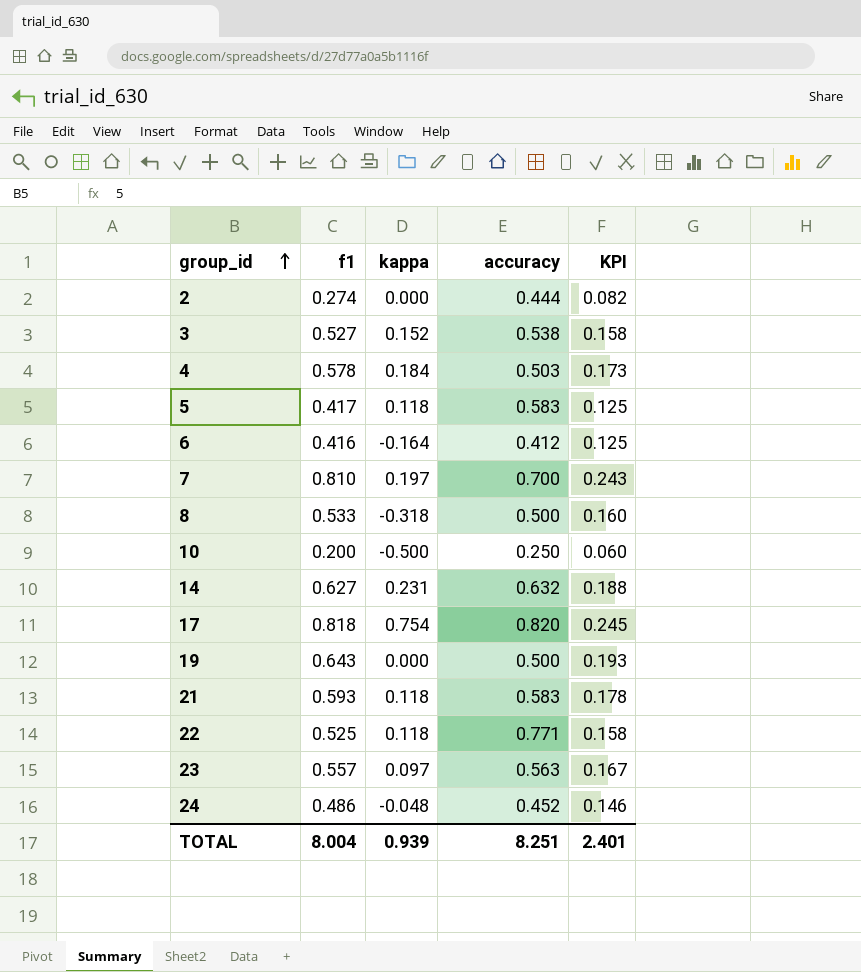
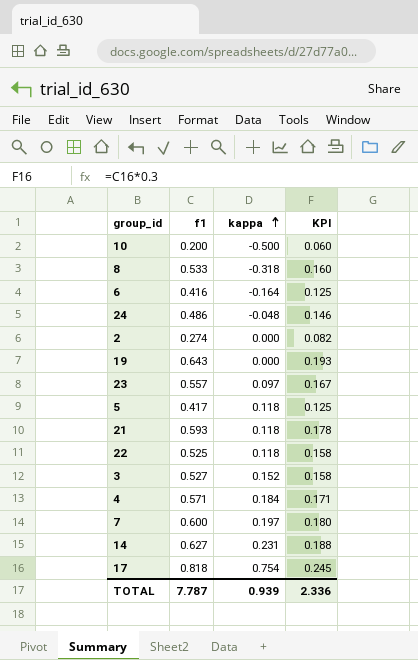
row order: group_id ascending -> kappa ascending
column accuracy | position: 4 -> none
4 | f1: 0.578 -> 0.571
4 | KPI: 0.173 -> 0.171
7 | f1: 0.810 -> 0.600
7 | KPI: 0.243 -> 0.180
TOTAL | f1: 8.004 -> 7.787
TOTAL | KPI: 2.401 -> 2.336

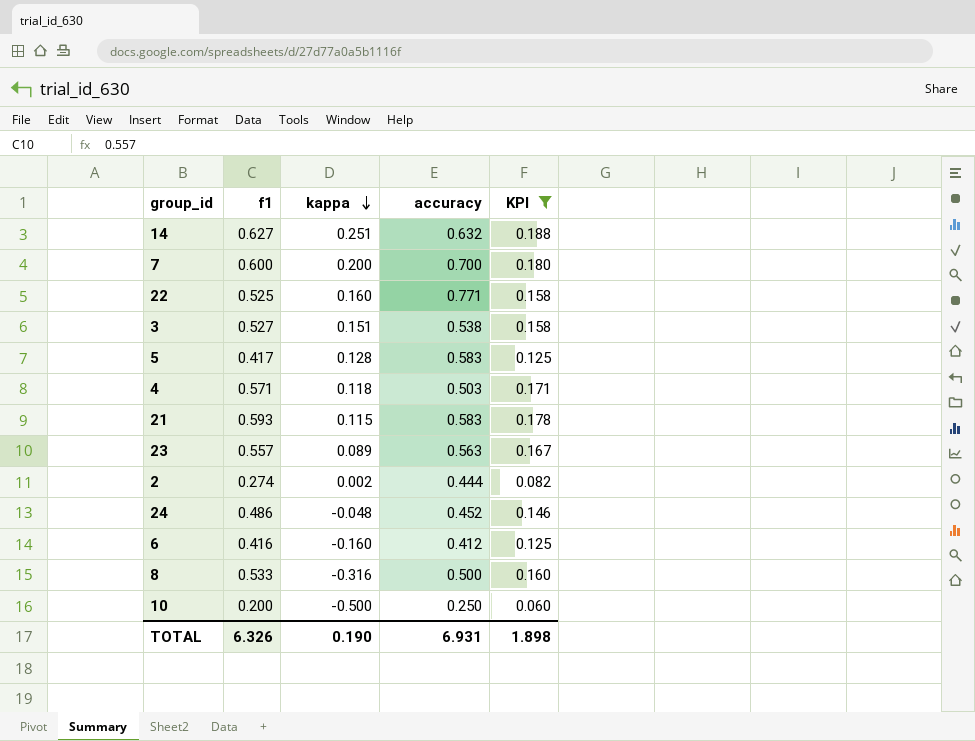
filter: none -> KPI <= 0.188
row order: kappa ascending -> kappa descending
column accuracy | position: none -> 4
14 | kappa: 0.231 -> 0.251
7 | kappa: 0.197 -> 0.200
22 | kappa: 0.118 -> 0.160
3 | kappa: 0.152 -> 0.151
5 | kappa: 0.118 -> 0.128
4 | kappa: 0.184 -> 0.118
21 | kappa: 0.118 -> 0.115
23 | kappa: 0.097 -> 0.089
2 | kappa: 0.000 -> 0.002
6 | kappa: -0.164 -> -0.160
8 | kappa: -0.318 -> -0.316
TOTAL | f1: 7.787 -> 6.326
TOTAL | kappa: 0.939 -> 0.190
TOTAL | KPI: 2.336 -> 1.898

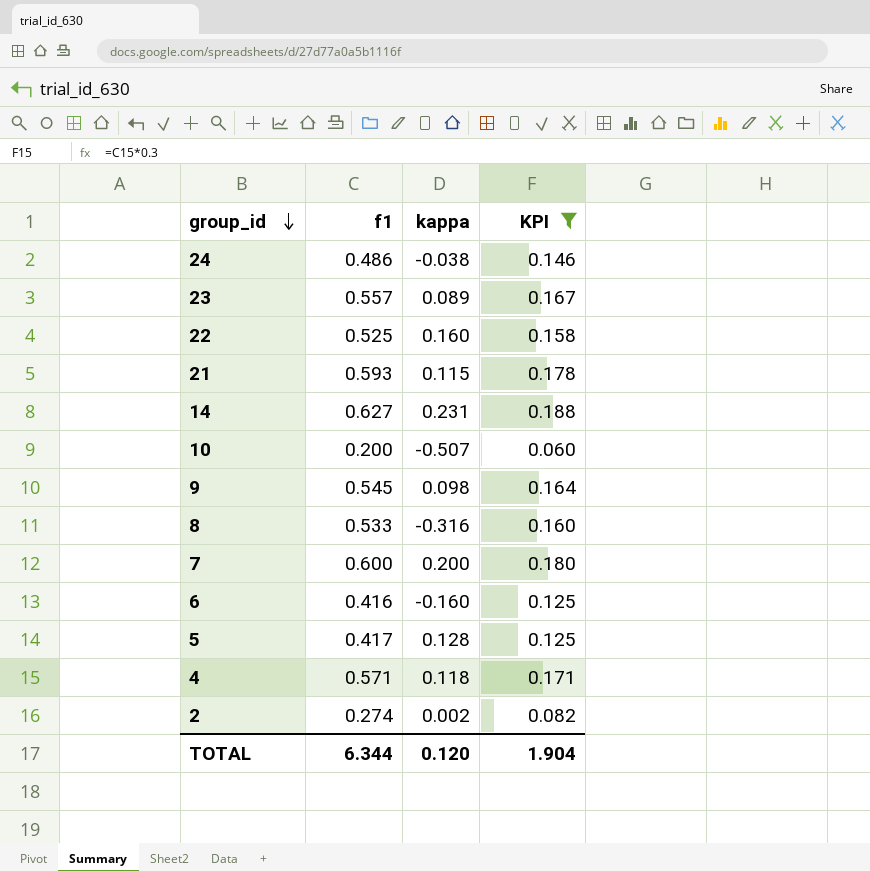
row order: kappa descending -> group_id descending
column accuracy | position: 4 -> none
row 3: 0.527 | 0.151 | 0.538 | 0.158 -> none
24 | kappa: -0.048 -> -0.038
14 | kappa: 0.251 -> 0.231
10 | kappa: -0.500 -> -0.507
row 9: none -> 0.545 | 0.098 | 0.164
TOTAL | f1: 6.326 -> 6.344
TOTAL | kappa: 0.190 -> 0.120
TOTAL | KPI: 1.898 -> 1.904

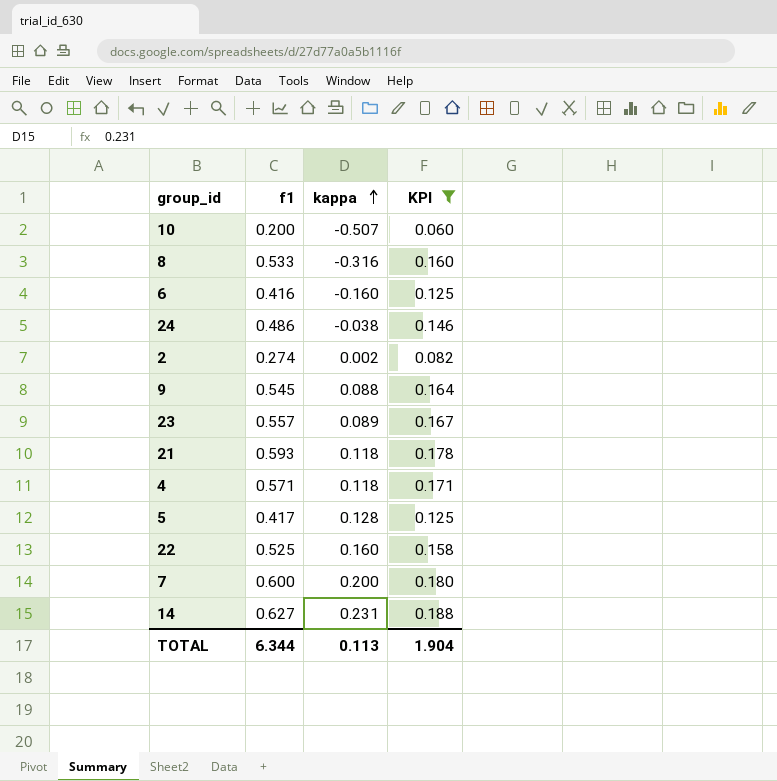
row order: group_id descending -> kappa ascending
9 | kappa: 0.098 -> 0.088
21 | kappa: 0.115 -> 0.118
TOTAL | kappa: 0.120 -> 0.113

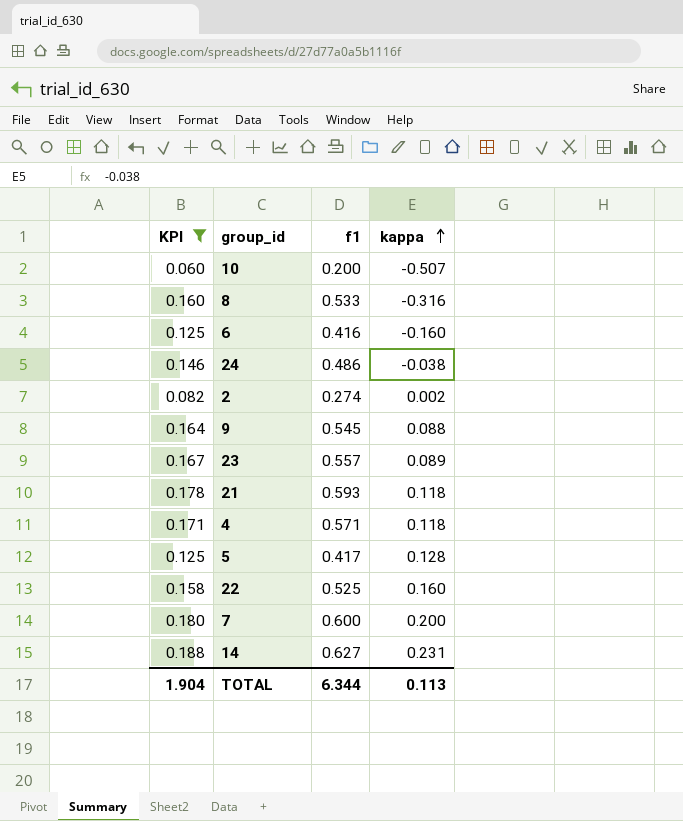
column KPI | position: 4 -> 1

